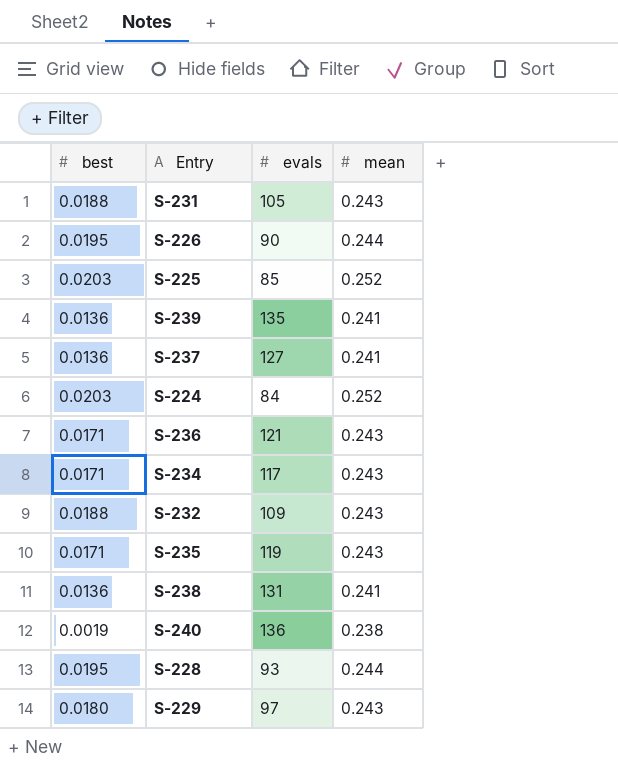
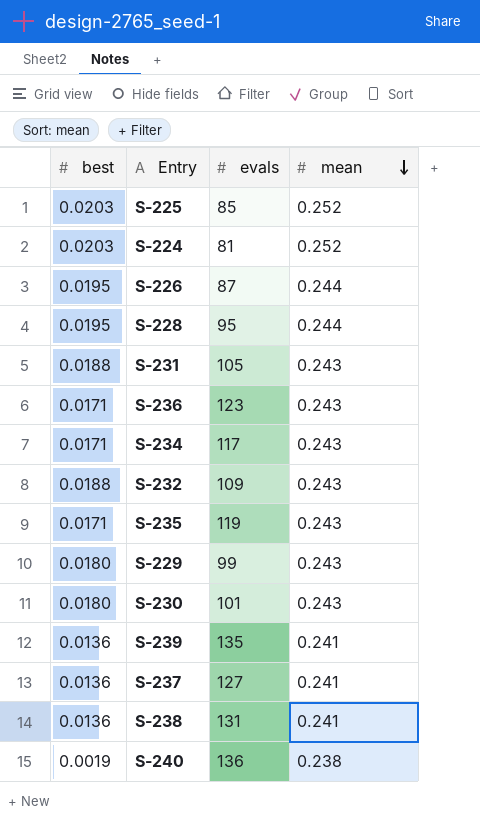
row order: none -> mean descending
S-224 | evals: 84 -> 81
S-226 | evals: 90 -> 87
S-228 | evals: 93 -> 95
S-236 | evals: 121 -> 123
S-229 | evals: 97 -> 99
row S-230: none -> 0.0180 | 101 | 0.243

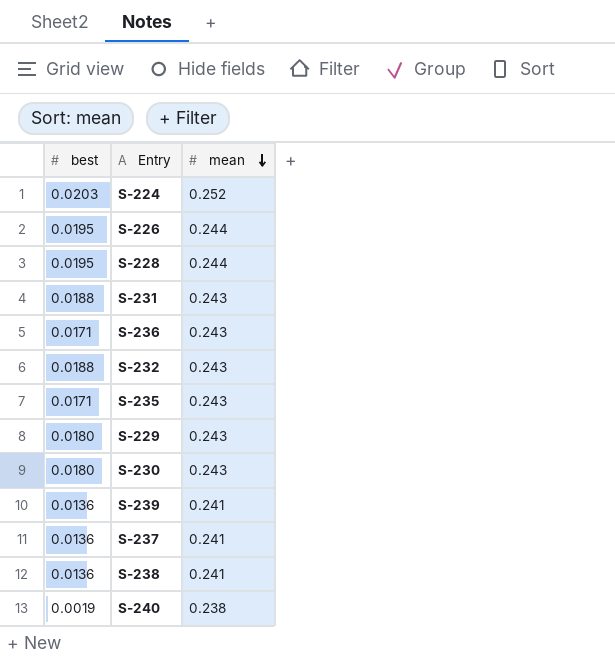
column evals | position: 3 -> none
row S-225: 0.0203 | 85 | 0.252 -> none
row S-234: 0.0171 | 117 | 0.243 -> none

